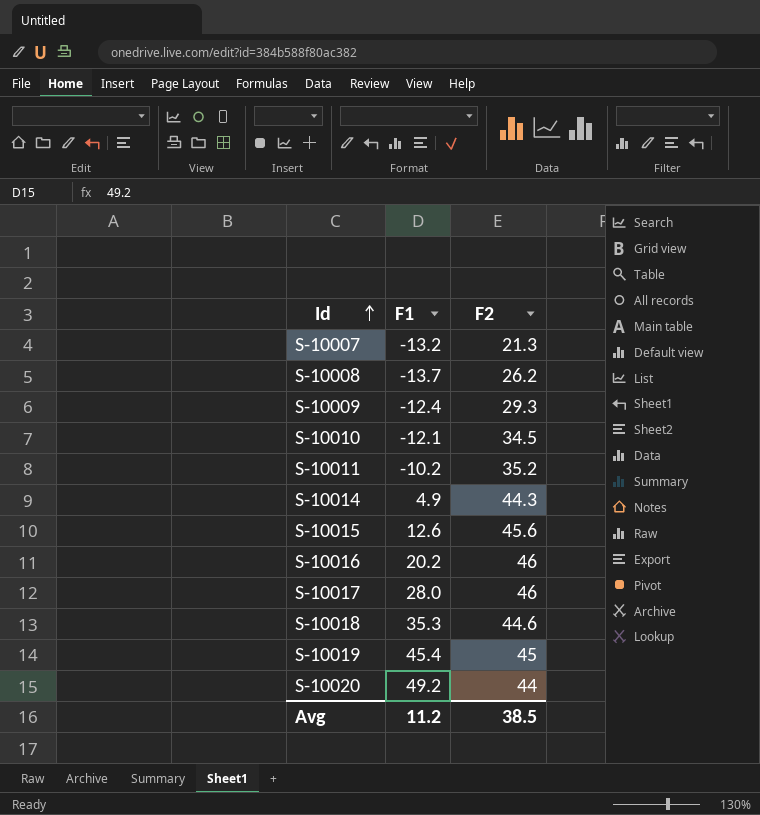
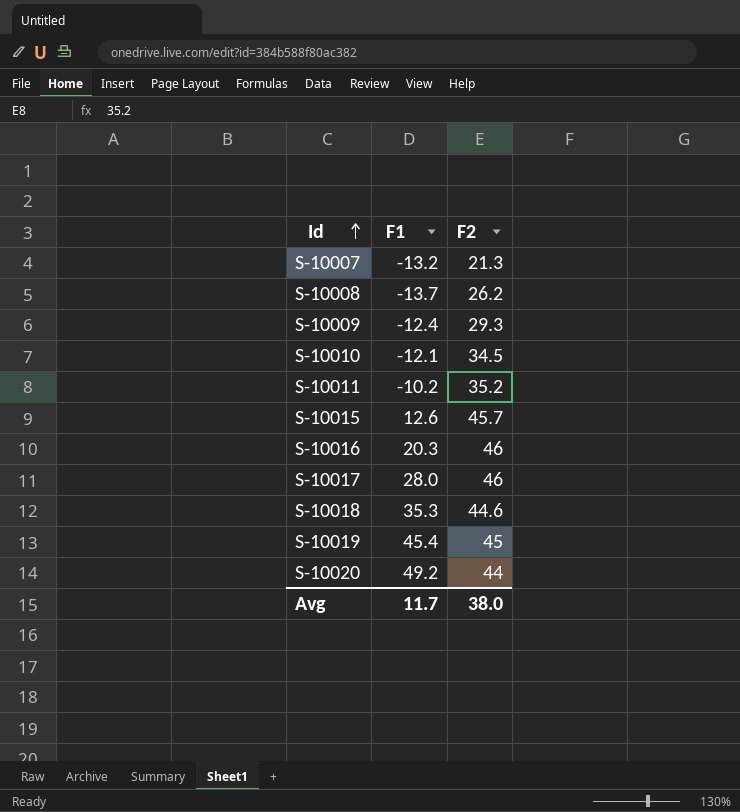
row S-10014: 4.9 | 44.3 -> none
S-10015 | F2: 45.6 -> 45.7
S-10016 | F1: 20.2 -> 20.3
Avg | F1: 11.2 -> 11.7
Avg | F2: 38.5 -> 38.0

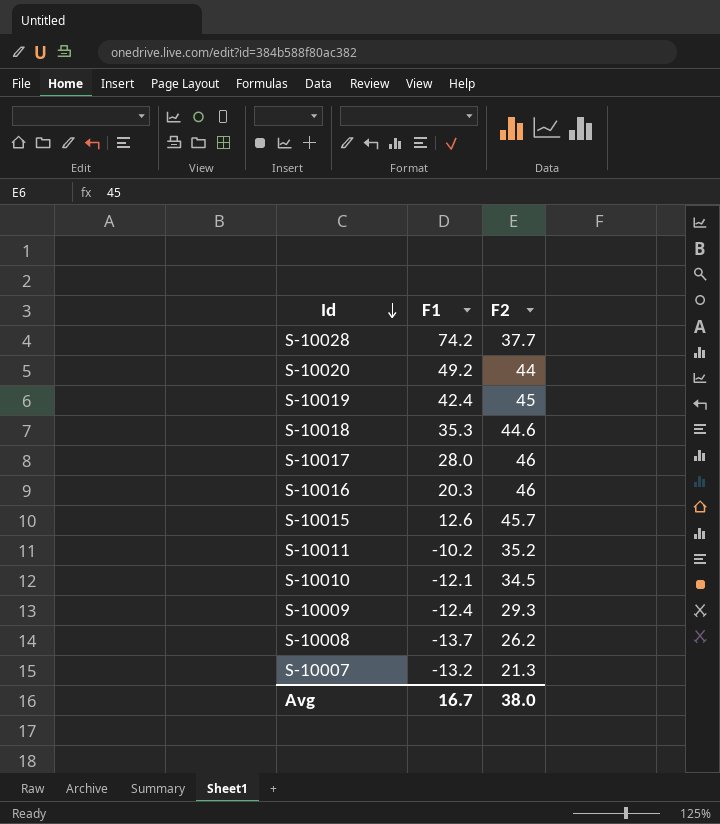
row order: Id ascending -> Id descending
row S-10028: none -> 74.2 | 37.7
S-10019 | F1: 45.4 -> 42.4
Avg | F1: 11.7 -> 16.7

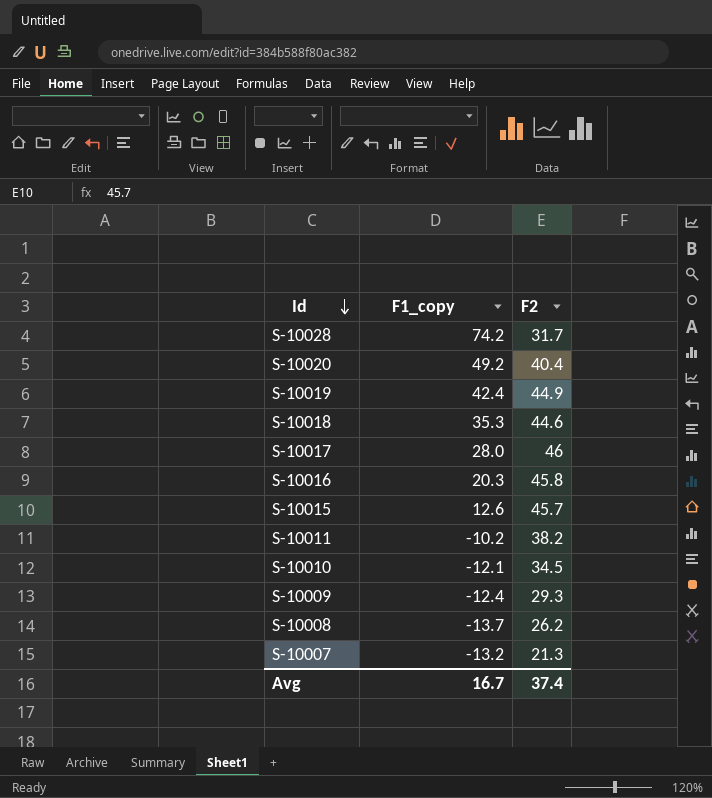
column name: F1 -> F1_copy
S-10028 | F2: 37.7 -> 31.7
S-10020 | F2: 44 -> 40.4
S-10019 | F2: 45 -> 44.9
S-10016 | F2: 46 -> 45.8
S-10011 | F2: 35.2 -> 38.2
Avg | F2: 38.0 -> 37.4

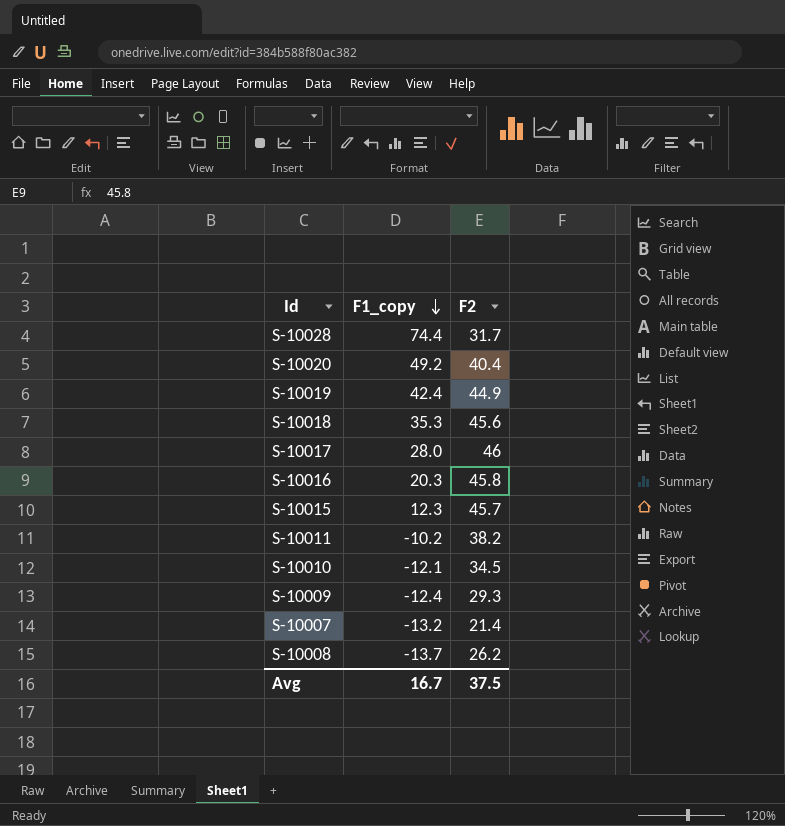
row order: Id descending -> F1_copy descending
S-10028 | F1_copy: 74.2 -> 74.4
S-10018 | F2: 44.6 -> 45.6
S-10015 | F1_copy: 12.6 -> 12.3
S-10007 | F2: 21.3 -> 21.4
Avg | F2: 37.4 -> 37.5

